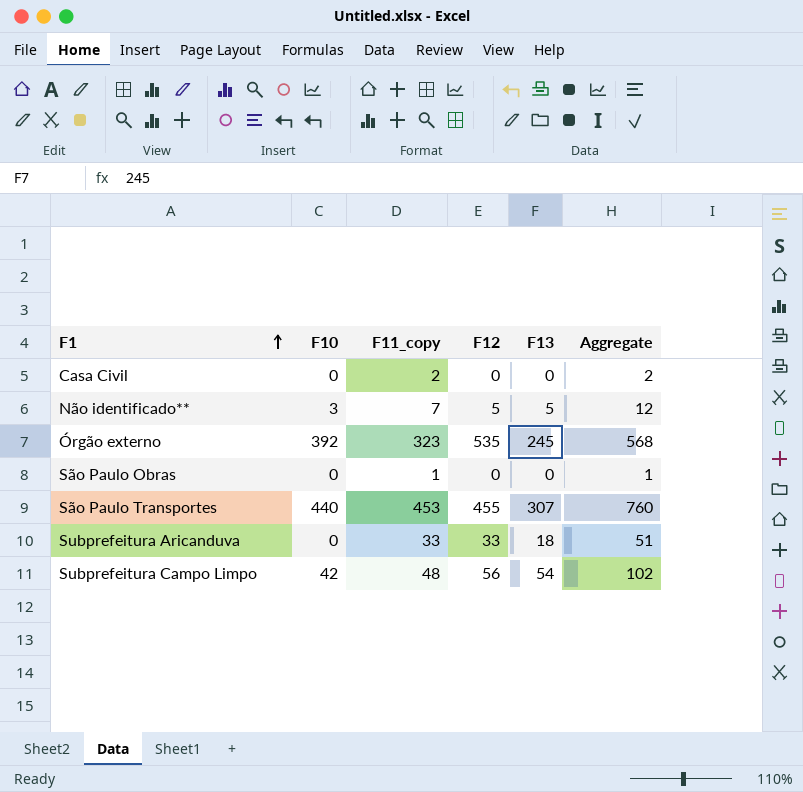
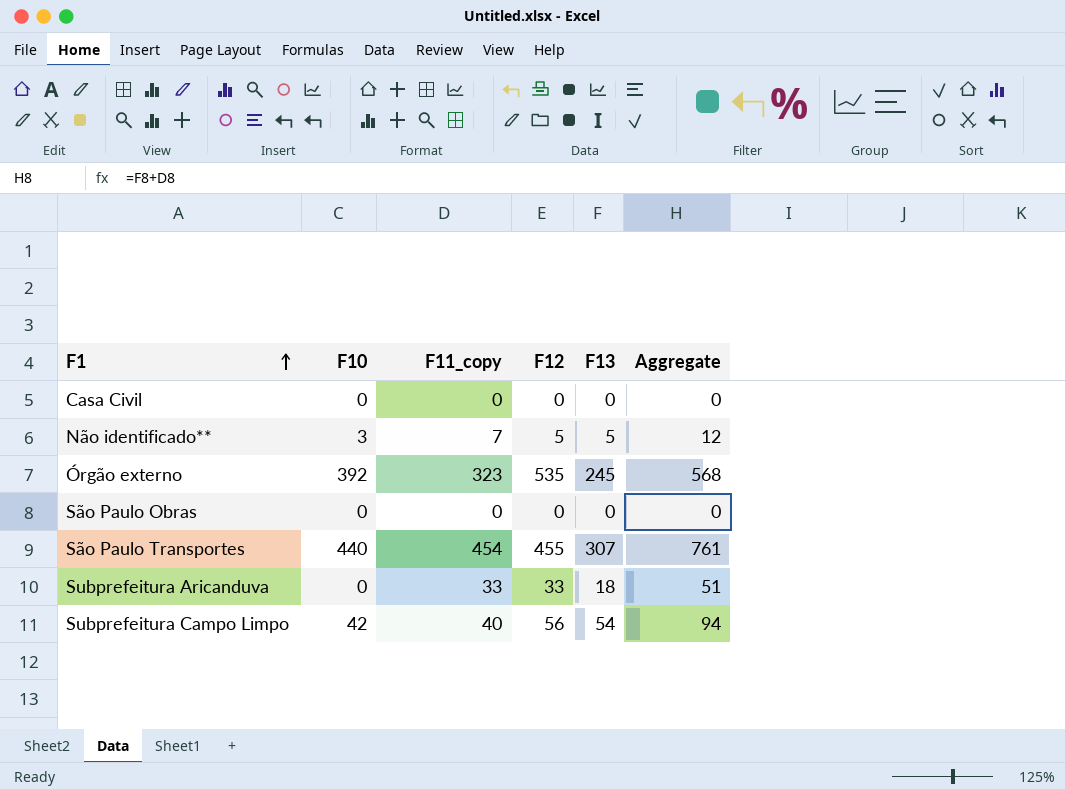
Casa Civil | F11_copy: 2 -> 0
Casa Civil | Aggregate: 2 -> 0
São Paulo Obras | F11_copy: 1 -> 0
São Paulo Obras | Aggregate: 1 -> 0
São Paulo Transportes | F11_copy: 453 -> 454
São Paulo Transportes | Aggregate: 760 -> 761
Subprefeitura Campo Limpo | F11_copy: 48 -> 40
Subprefeitura Campo Limpo | Aggregate: 102 -> 94

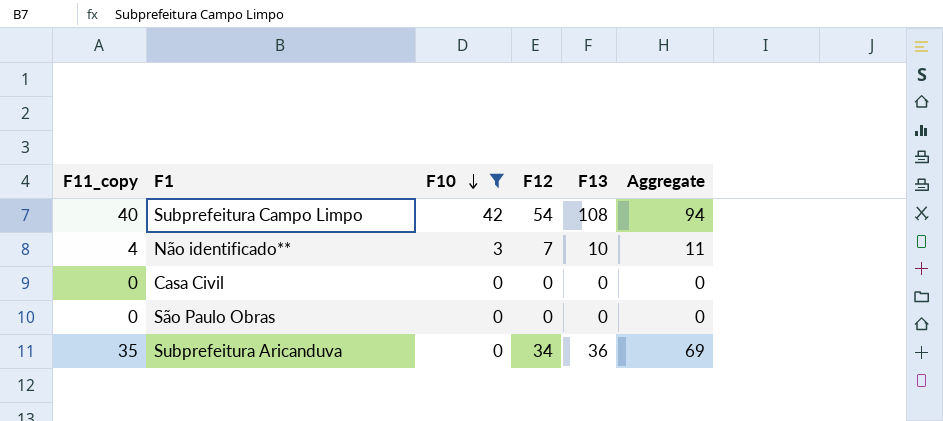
filter: none -> F10 <= 42
row order: F1 ascending -> F10 descending
column F11_copy | position: 3 -> 1
column Aggregate | formula: [F11_copy] + [F13] -> [F11_copy] + [F12]
Subprefeitura Campo Limpo | F12: 56 -> 54
Subprefeitura Campo Limpo | F13: 54 -> 108
Não identificado** | F11_copy: 7 -> 4
Não identificado** | F12: 5 -> 7
Não identificado** | F13: 5 -> 10
Subprefeitura Aricanduva | F11_copy: 33 -> 35
Subprefeitura Aricanduva | F12: 33 -> 34
Subprefeitura Aricanduva | F13: 18 -> 36

